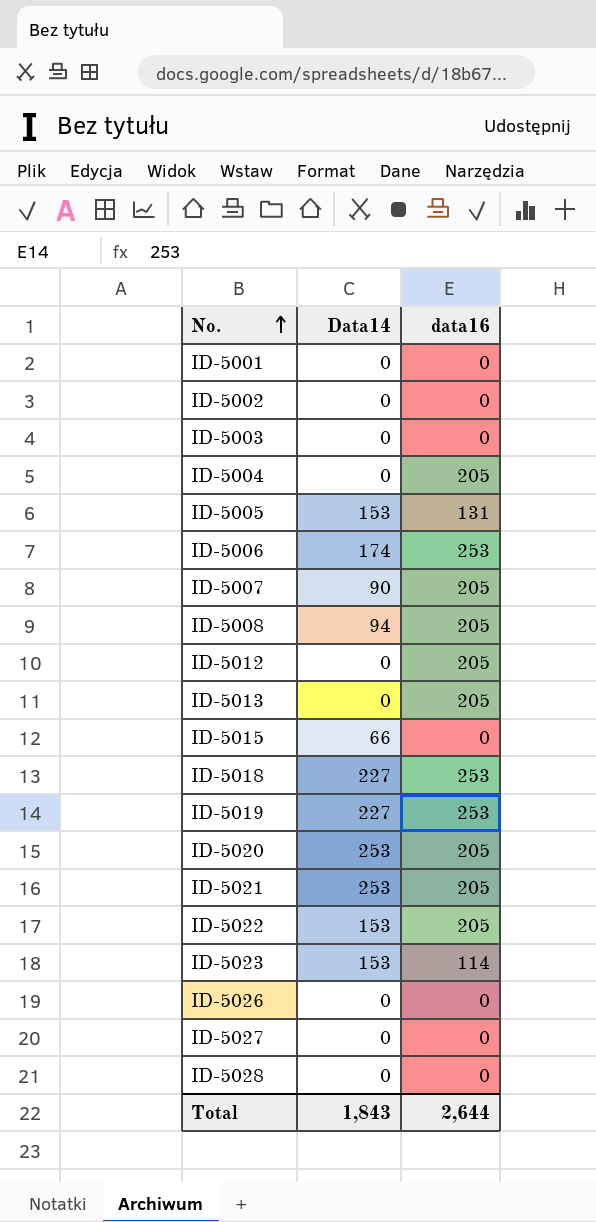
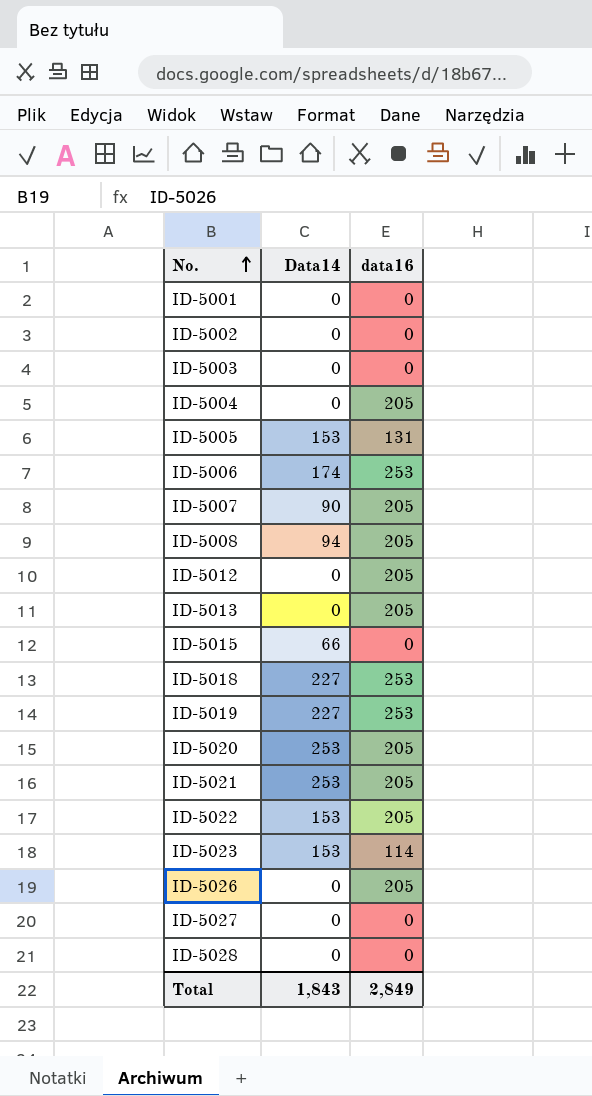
ID-5026 | data16: 0 -> 205
Total | data16: 2,644 -> 2,849

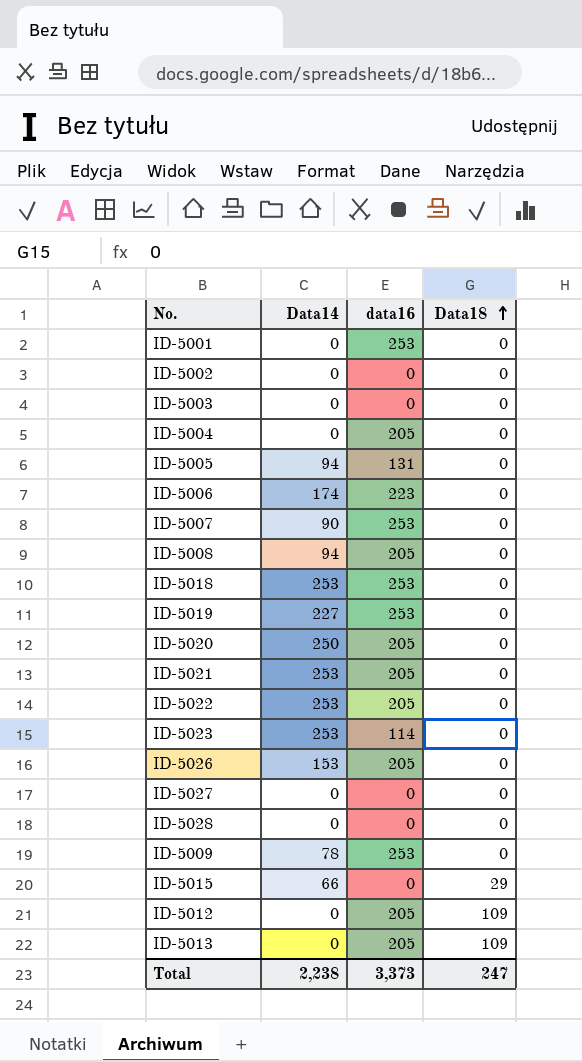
row order: No. ascending -> Data18 ascending
column Data18 | position: none -> 4
ID-5001 | data16: 0 -> 253
ID-5005 | Data14: 153 -> 94
ID-5006 | data16: 253 -> 223
ID-5007 | data16: 205 -> 253
ID-5018 | Data14: 227 -> 253
ID-5020 | Data14: 253 -> 250
ID-5022 | Data14: 153 -> 253
ID-5023 | Data14: 153 -> 253
ID-5026 | Data14: 0 -> 153
row ID-5009: none -> 78 | 253 | 0
Total | Data14: 1,843 -> 2,238
Total | data16: 2,849 -> 3,373

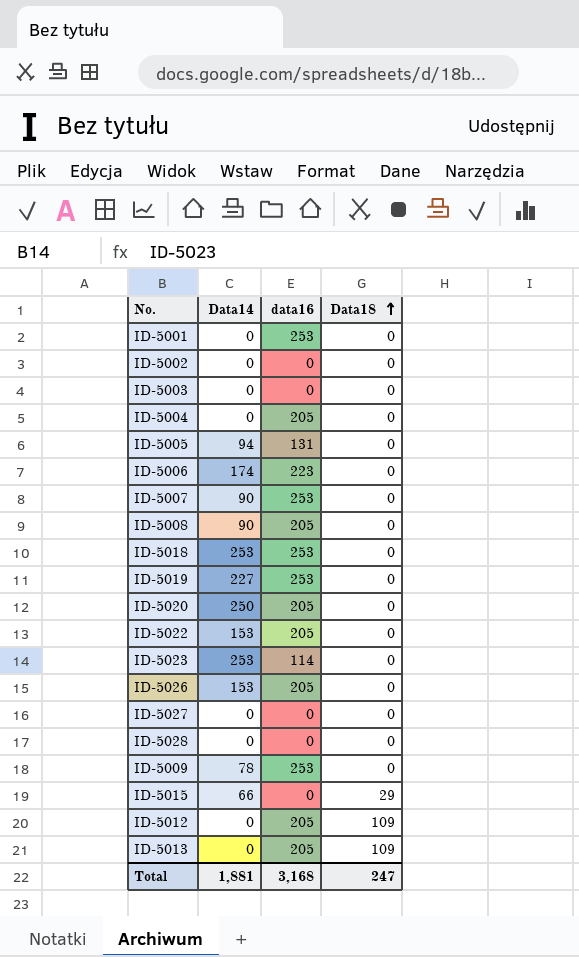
row ID-5021: 253 | 205 | 0 -> none
ID-5008 | Data14: 94 -> 90
ID-5022 | Data14: 253 -> 153
Total | Data14: 2,238 -> 1,881
Total | data16: 3,373 -> 3,168

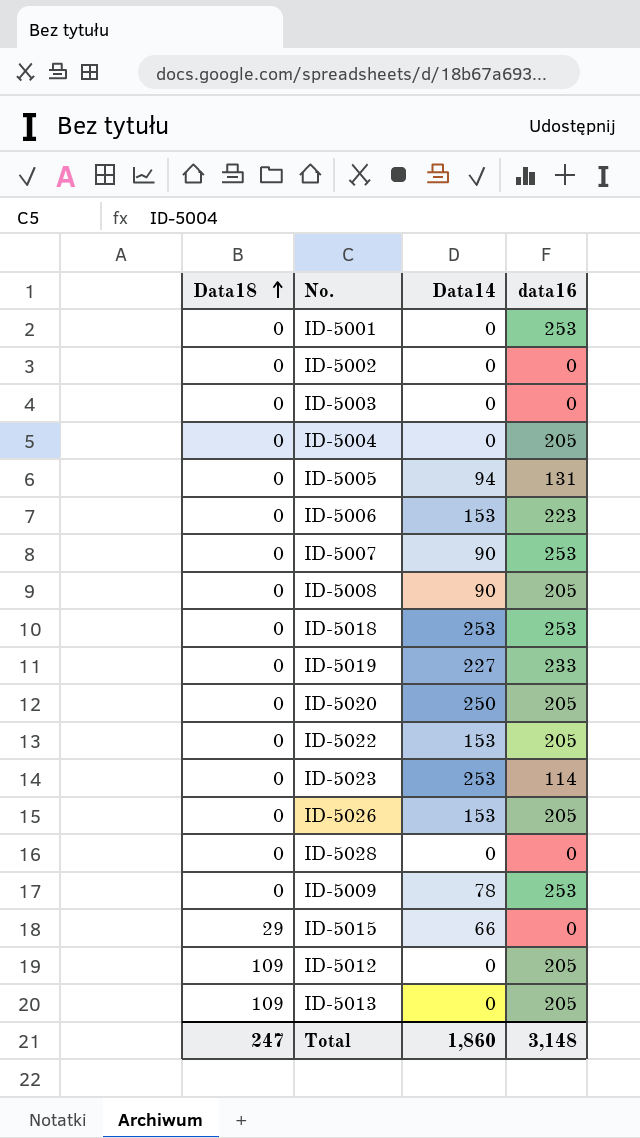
column Data18 | position: 4 -> 1
row ID-5027: 0 | 0 | 0 -> none
ID-5006 | Data14: 174 -> 153
ID-5019 | data16: 253 -> 233
Total | Data14: 1,881 -> 1,860
Total | data16: 3,168 -> 3,148

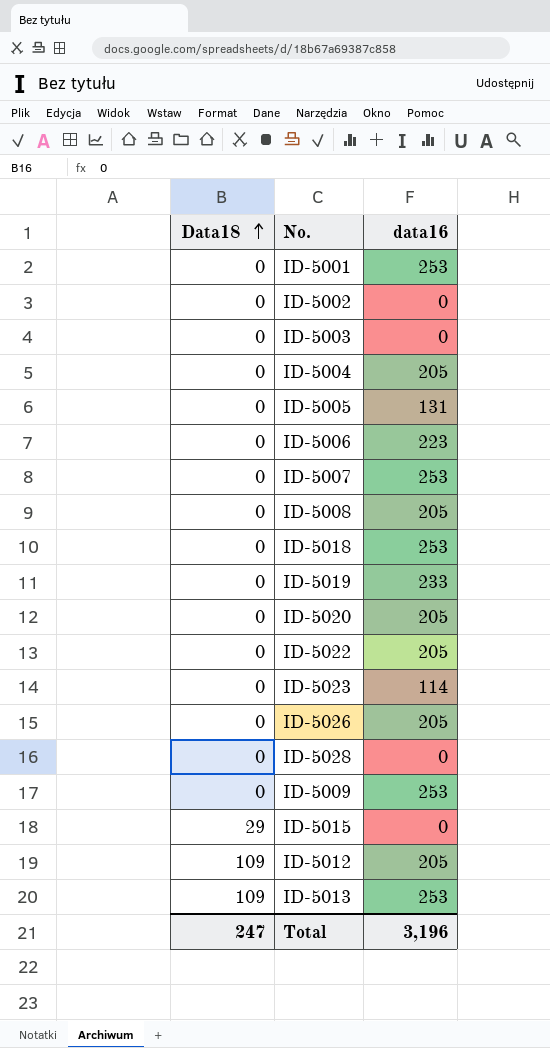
column Data14 | position: 3 -> none
ID-5013 | data16: 205 -> 253
Total | data16: 3,148 -> 3,196

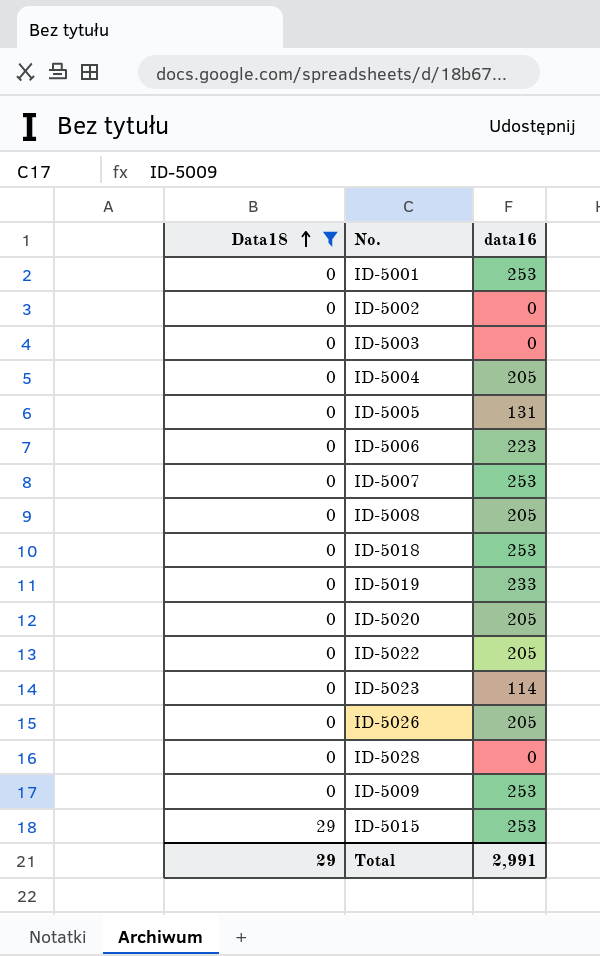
filter: none -> Data18 != 109
ID-5015 | data16: 0 -> 253
Total | Data18: 247 -> 29
Total | data16: 3,196 -> 2,991

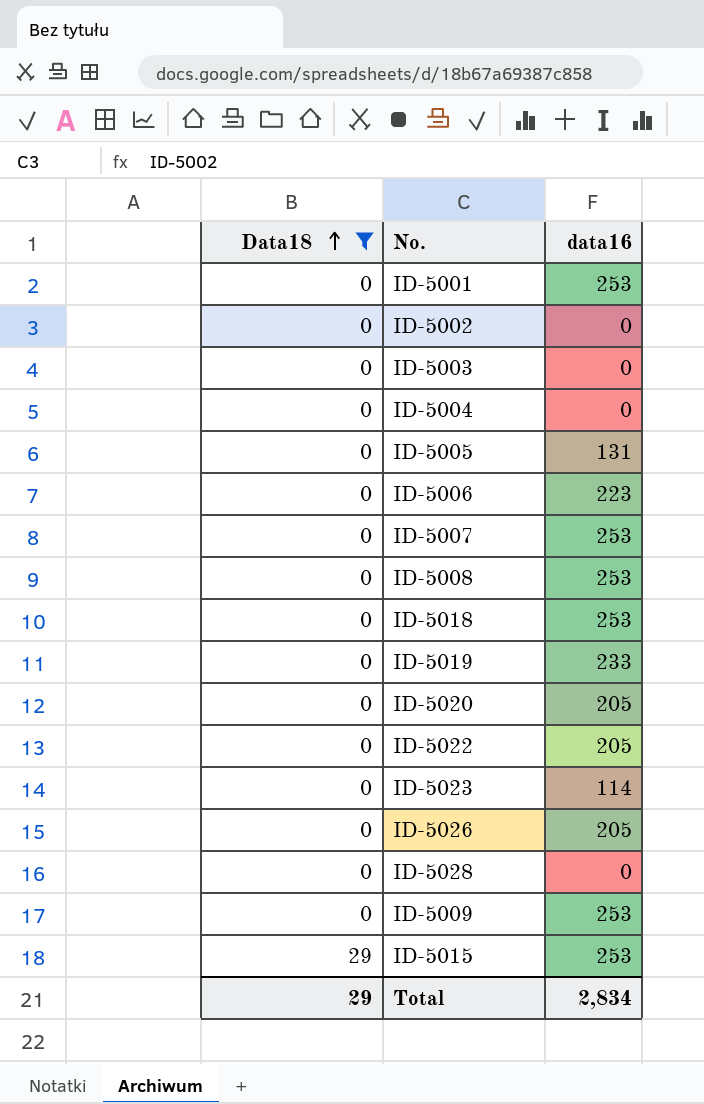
ID-5004 | data16: 205 -> 0
ID-5008 | data16: 205 -> 253
Total | data16: 2,991 -> 2,834

